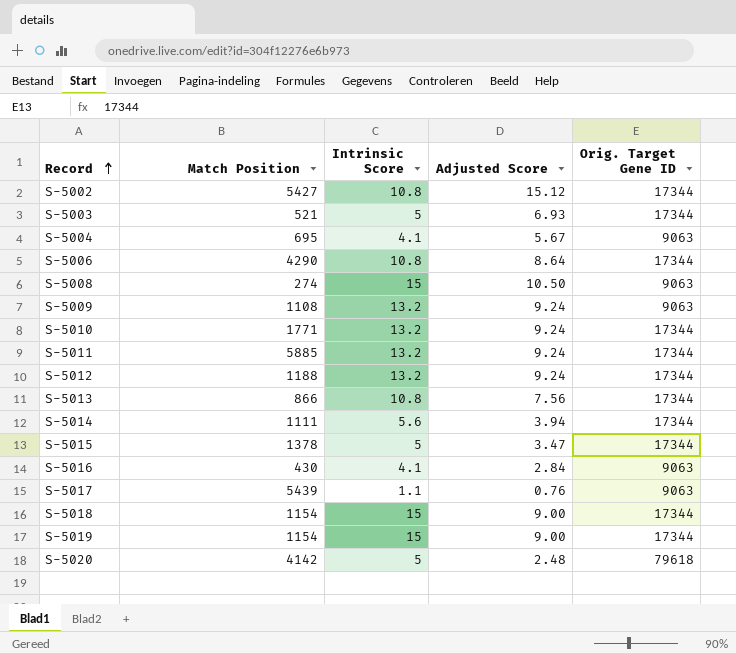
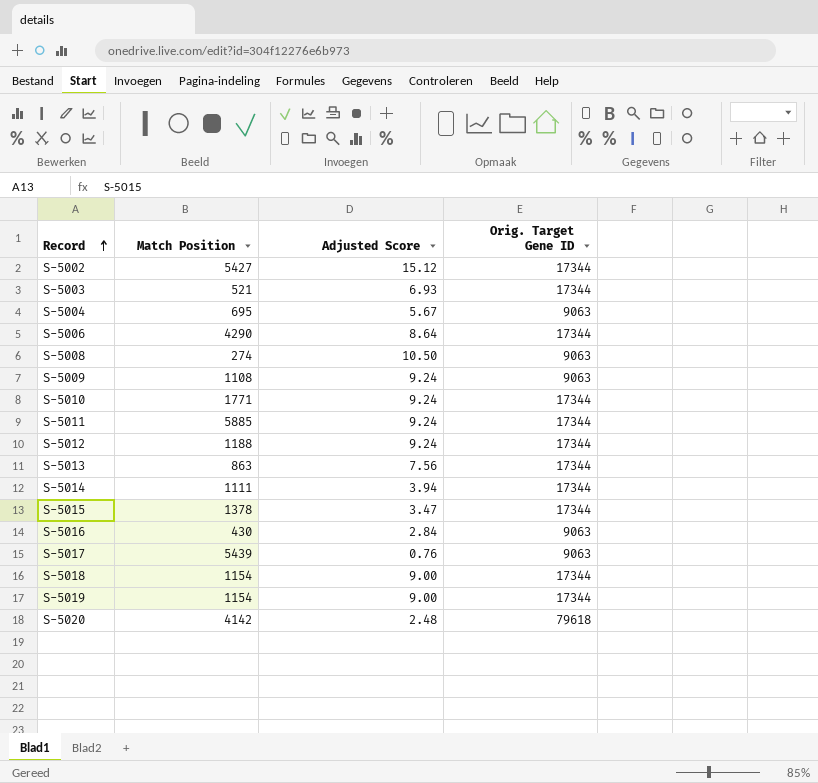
column Intrinsic Score | position: 3 -> none
S-5013 | Match Position: 866 -> 863

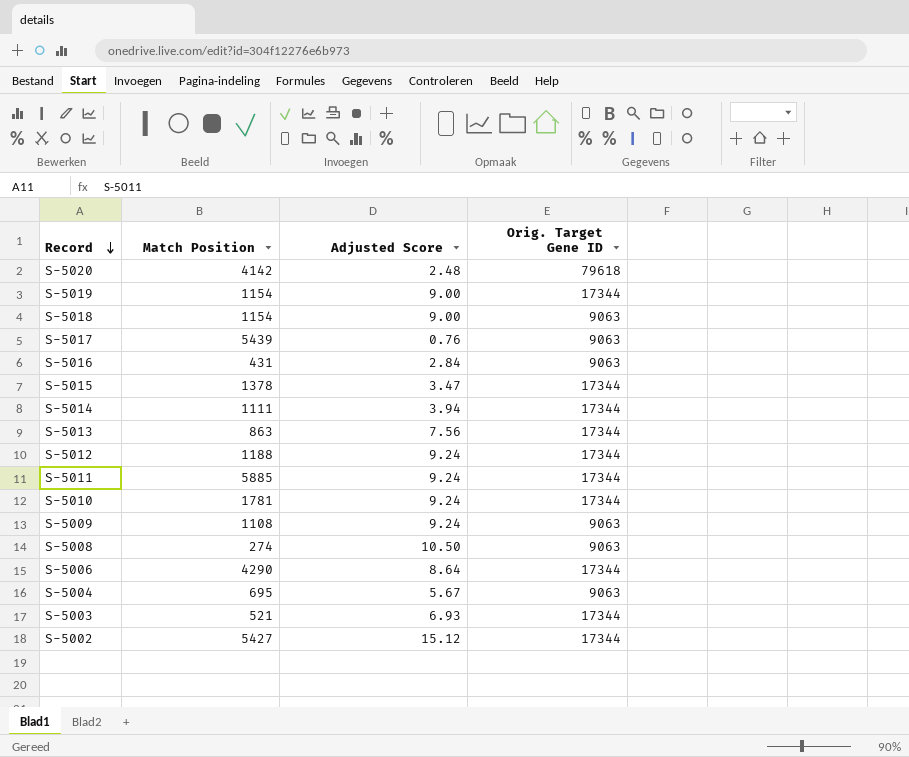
row order: Record ascending -> Record descending
S-5018 | Orig. Target Gene ID: 17344 -> 9063
S-5016 | Match Position: 430 -> 431
S-5010 | Match Position: 1771 -> 1781

